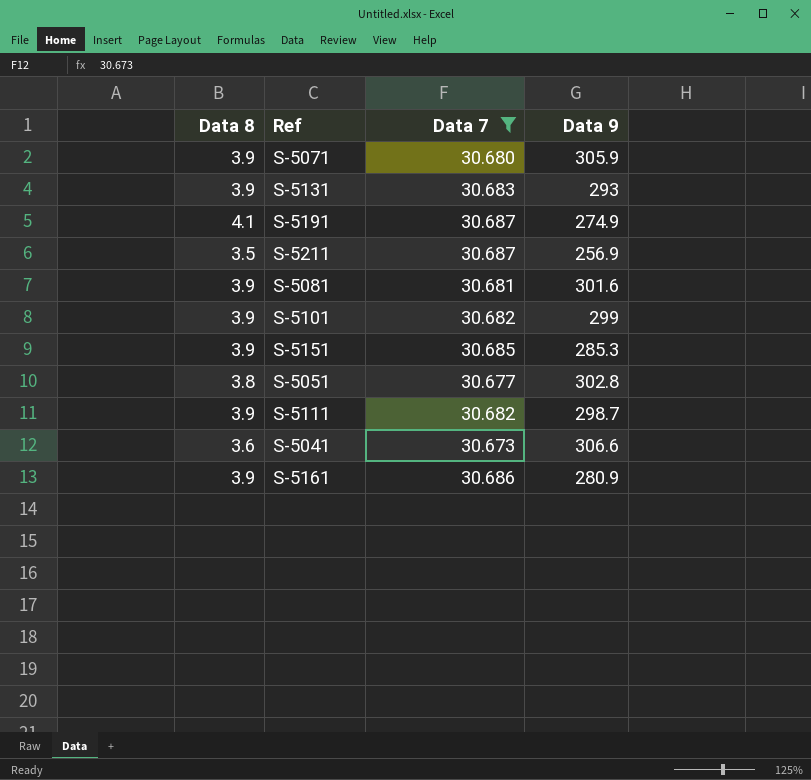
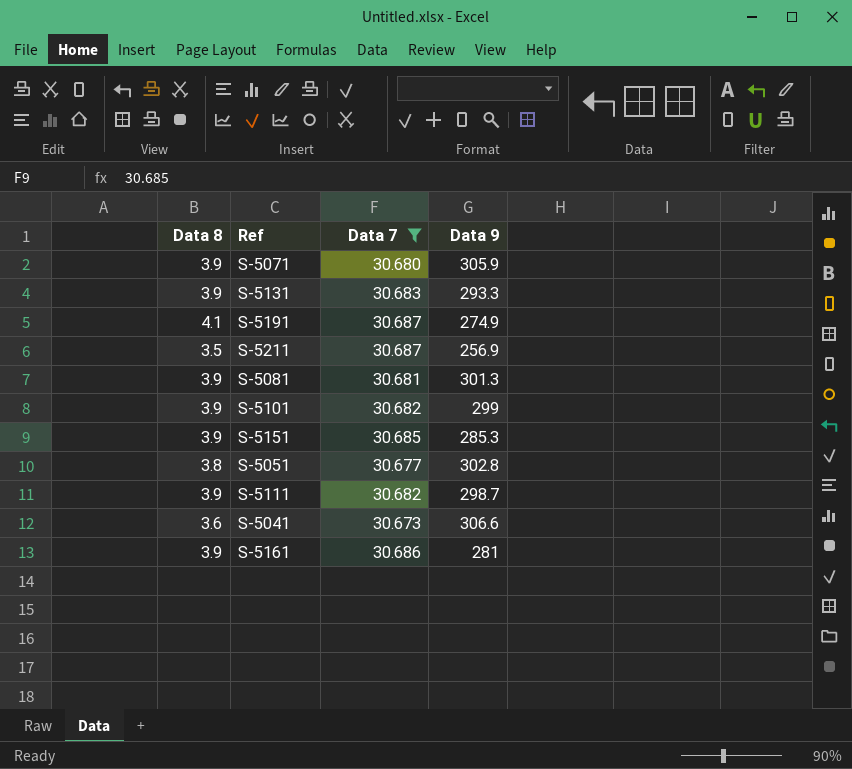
S-5131 | Data 9: 293 -> 293.3
S-5081 | Data 9: 301.6 -> 301.3
S-5161 | Data 9: 280.9 -> 281

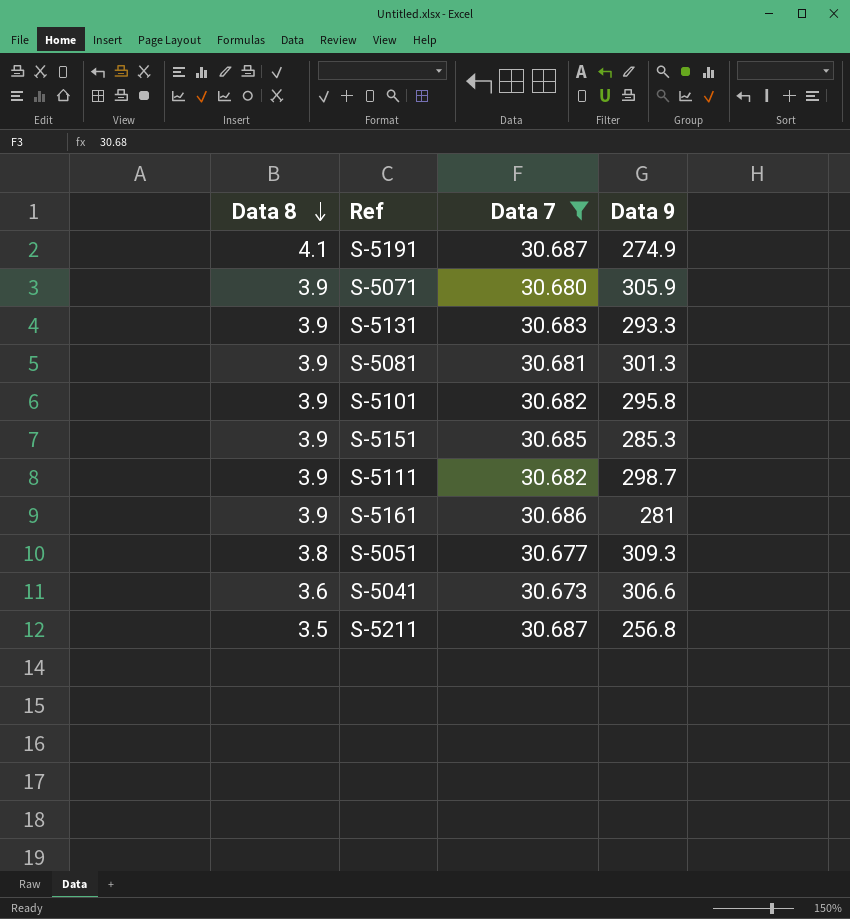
row order: none -> Data 8 descending
S-5101 | Data 9: 299 -> 295.8
S-5051 | Data 9: 302.8 -> 309.3
S-5211 | Data 9: 256.9 -> 256.8

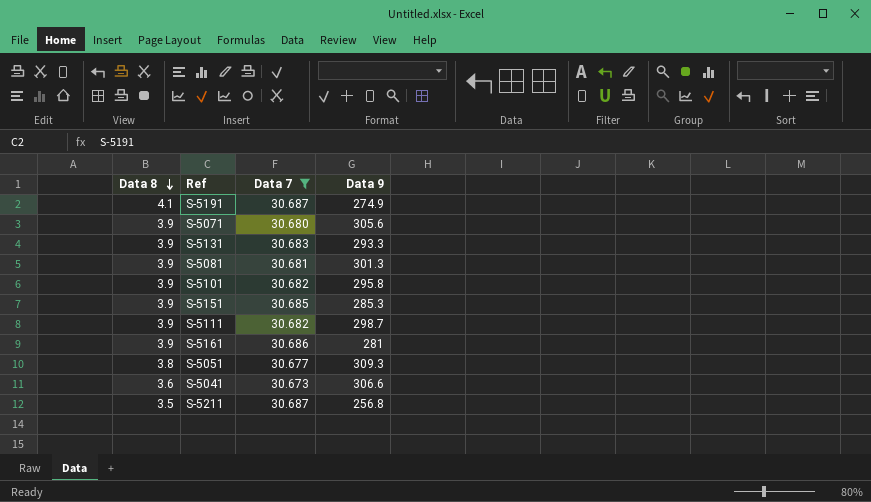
S-5071 | Data 9: 305.9 -> 305.6

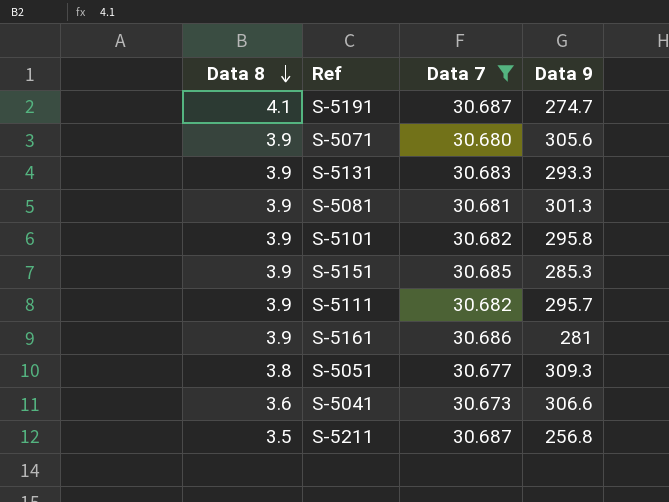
S-5191 | Data 9: 274.9 -> 274.7
S-5111 | Data 9: 298.7 -> 295.7

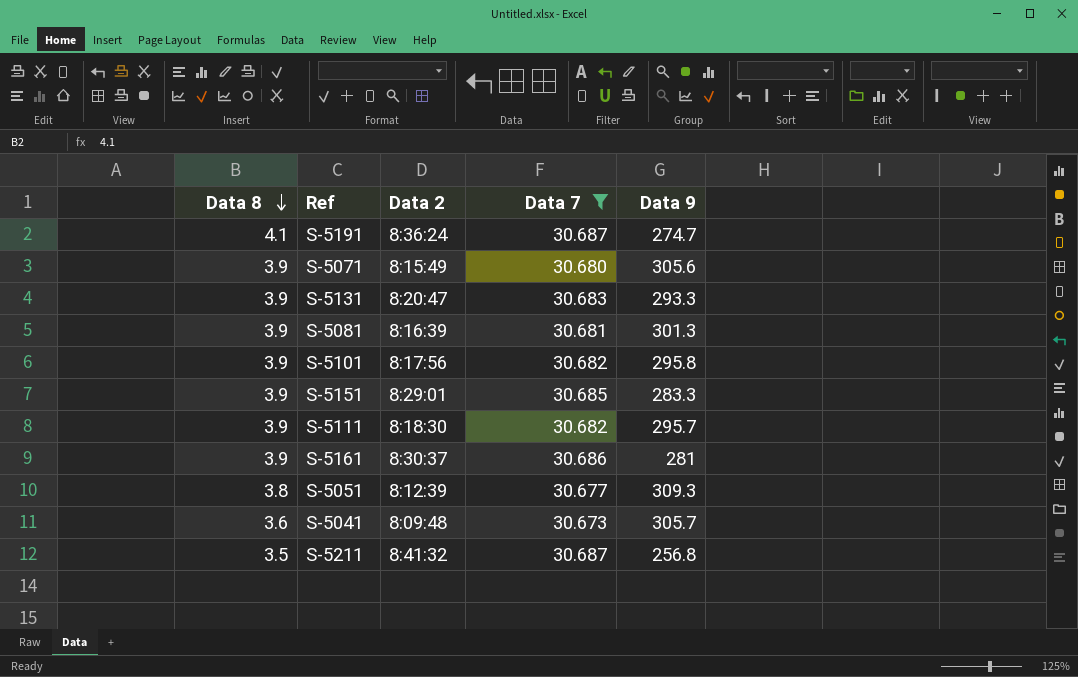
column Data 2 | position: none -> 3
S-5151 | Data 9: 285.3 -> 283.3
S-5041 | Data 9: 306.6 -> 305.7

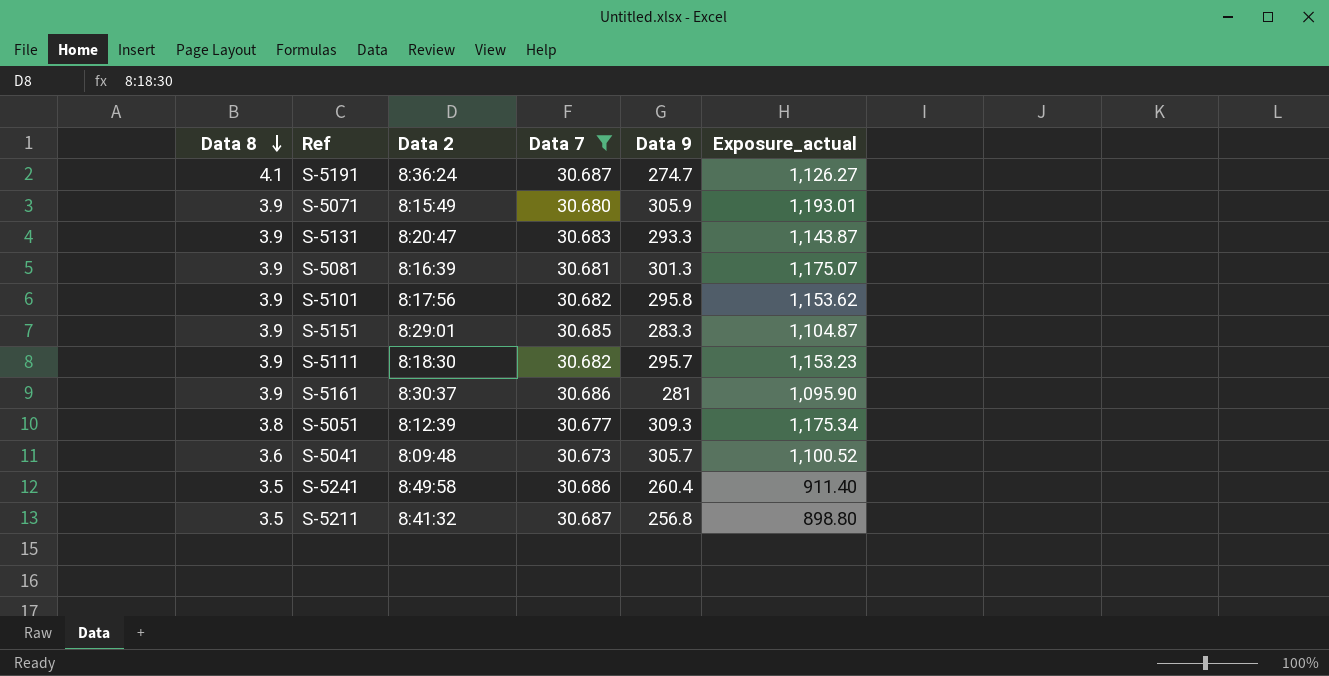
column Exposure_actual | formula: none -> [Data 8] * [Data 9]
S-5071 | Data 9: 305.6 -> 305.9
row S-5241: none -> 3.5 | 8:49:58 | 30.686 | 260.4 | 911.40

